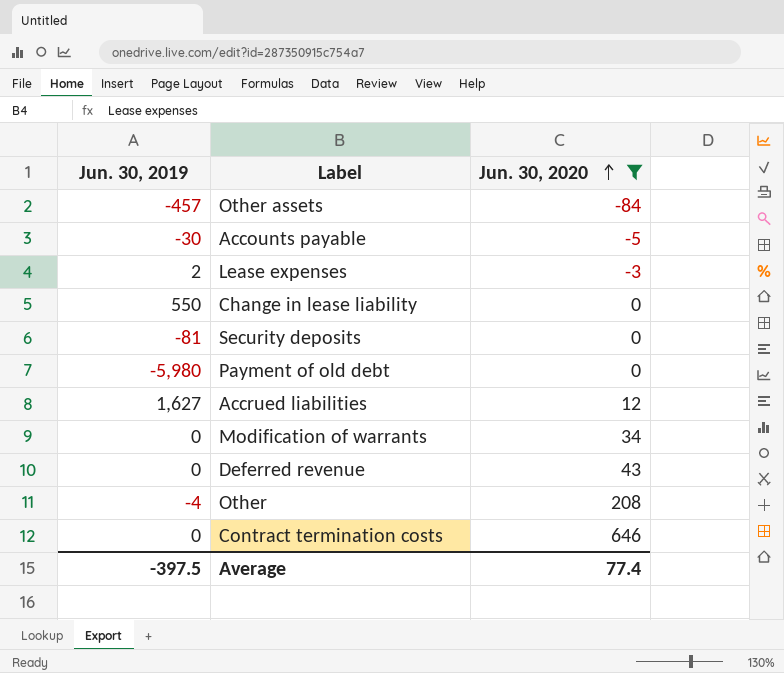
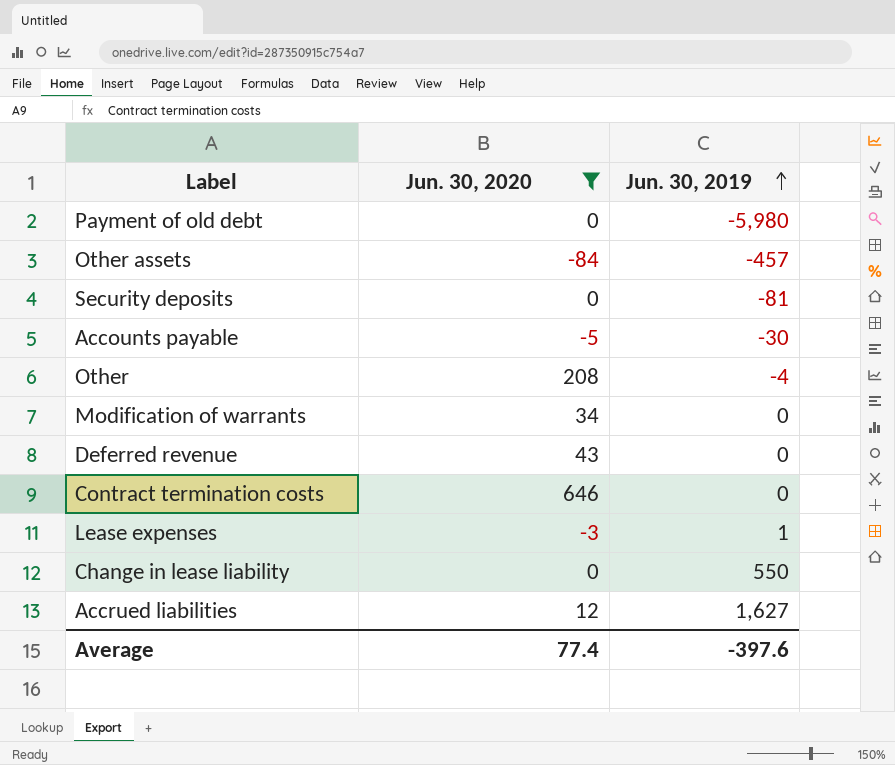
row order: Jun. 30, 2020 ascending -> Jun. 30, 2019 ascending
column Jun. 30, 2019 | position: 1 -> 3
Lease expenses | Jun. 30, 2019: 2 -> 1
Average | Jun. 30, 2019: -397.5 -> -397.6

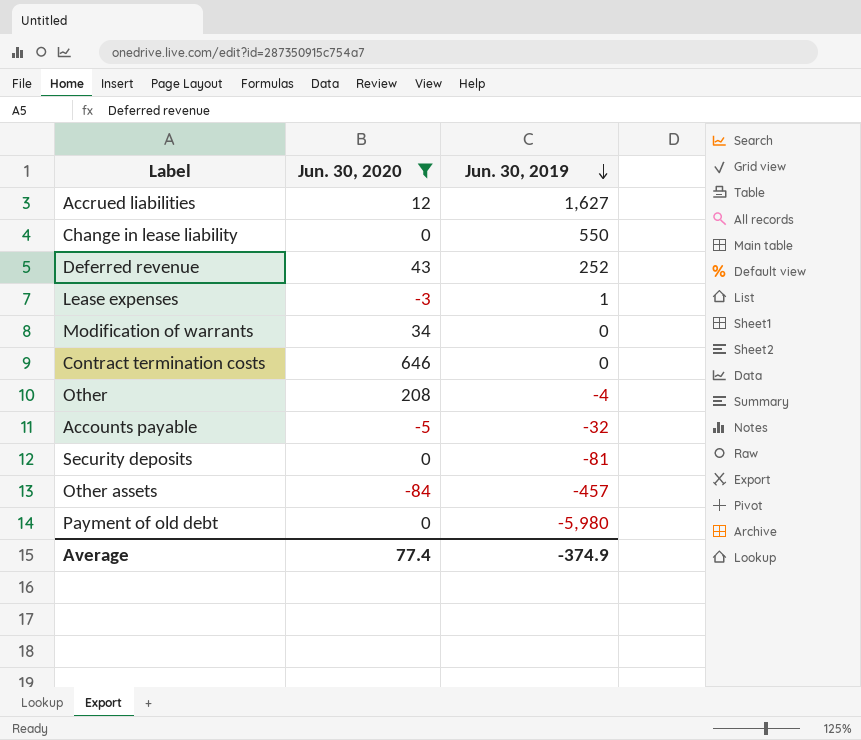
row order: Jun. 30, 2019 ascending -> Jun. 30, 2019 descending
Deferred revenue | Jun. 30, 2019: 0 -> 252
Accounts payable | Jun. 30, 2019: -30 -> -32
Average | Jun. 30, 2019: -397.6 -> -374.9

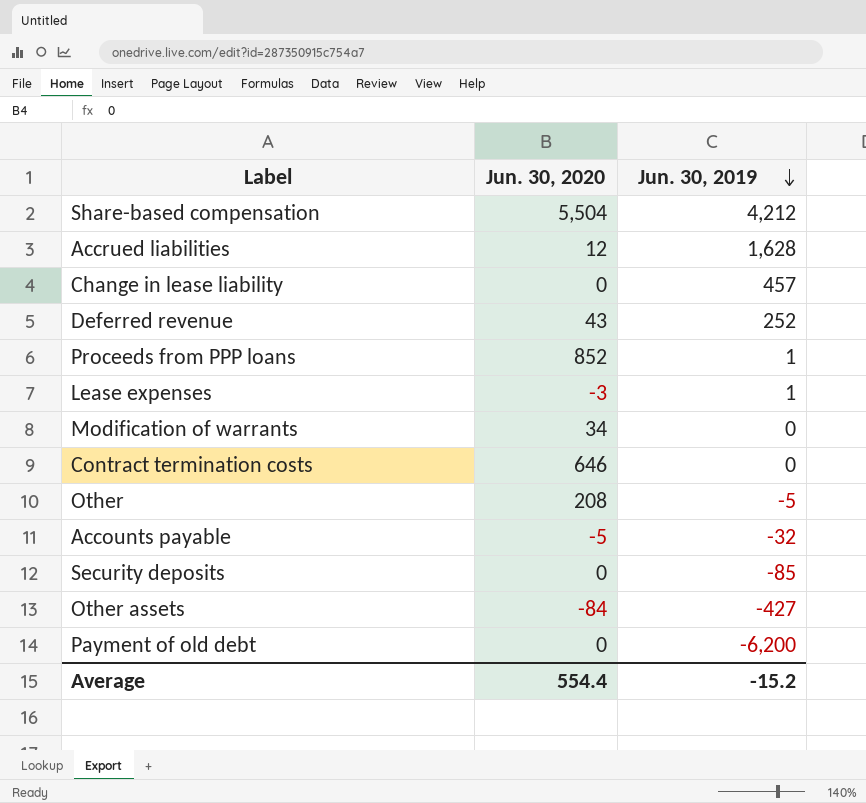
filter: Jun. 30, 2020 <= 646 -> none
Accrued liabilities | Jun. 30, 2019: 1,627 -> 1,628
Change in lease liability | Jun. 30, 2019: 550 -> 457
Other | Jun. 30, 2019: -4 -> -5
Security deposits | Jun. 30, 2019: -81 -> -85
Other assets | Jun. 30, 2019: -457 -> -427
Payment of old debt | Jun. 30, 2019: -5,980 -> -6,200
Average | Jun. 30, 2020: 77.4 -> 554.4
Average | Jun. 30, 2019: -374.9 -> -15.2

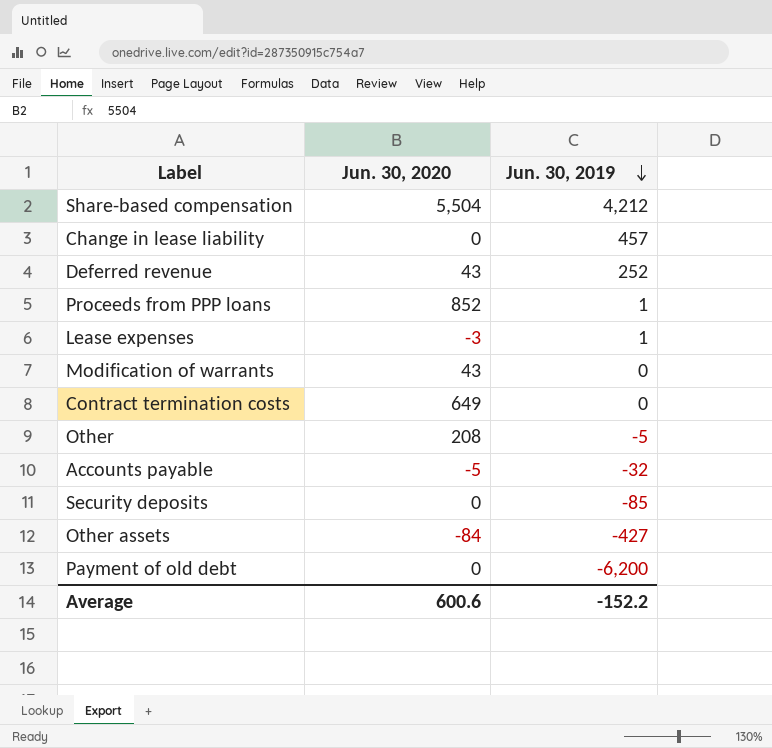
row Accrued liabilities: 12 | 1,628 -> none
Modification of warrants | Jun. 30, 2020: 34 -> 43
Contract termination costs | Jun. 30, 2020: 646 -> 649
Average | Jun. 30, 2020: 554.4 -> 600.6
Average | Jun. 30, 2019: -15.2 -> -152.2

